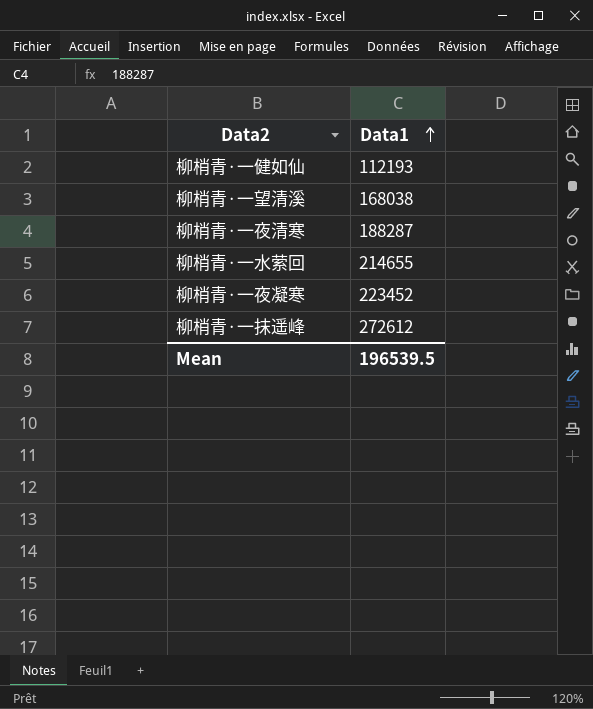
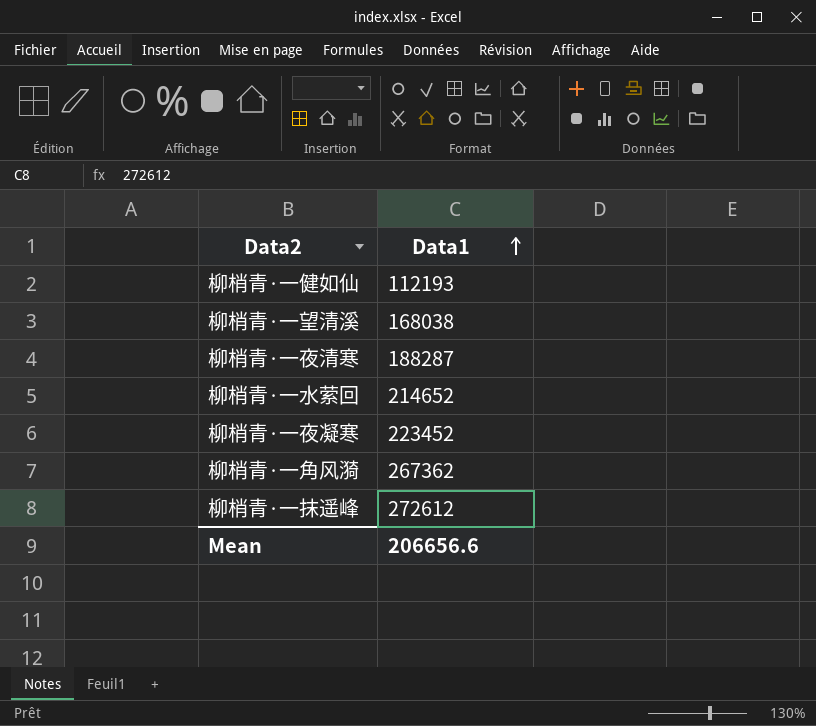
柳梢青·一水萦回 | Data1: 214655 -> 214652
row 柳梢青·一角风漪: none -> 267362
Mean | Data1: 196539.5 -> 206656.6

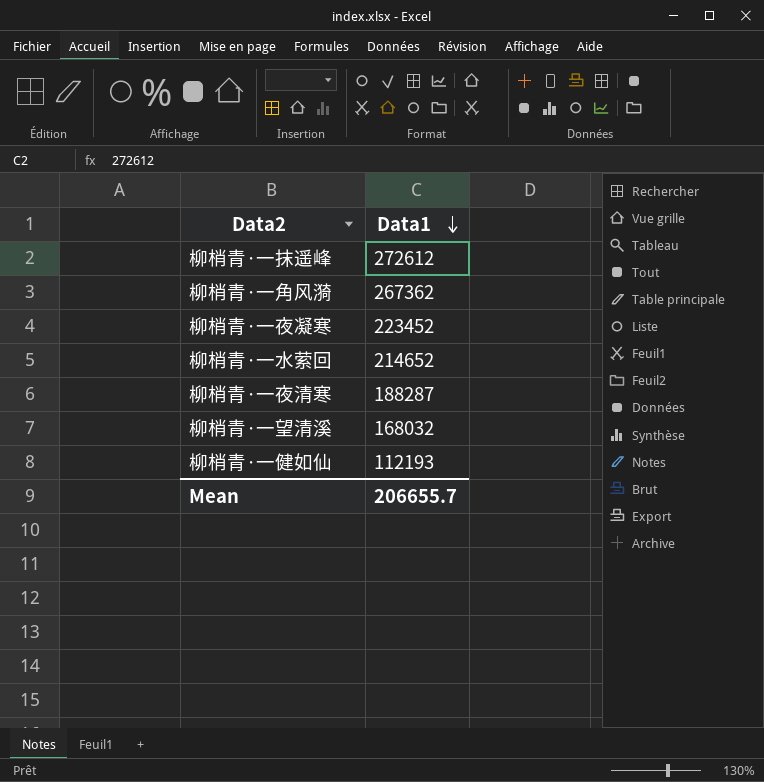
row order: Data1 ascending -> Data1 descending
柳梢青·一望清溪 | Data1: 168038 -> 168032
Mean | Data1: 206656.6 -> 206655.7

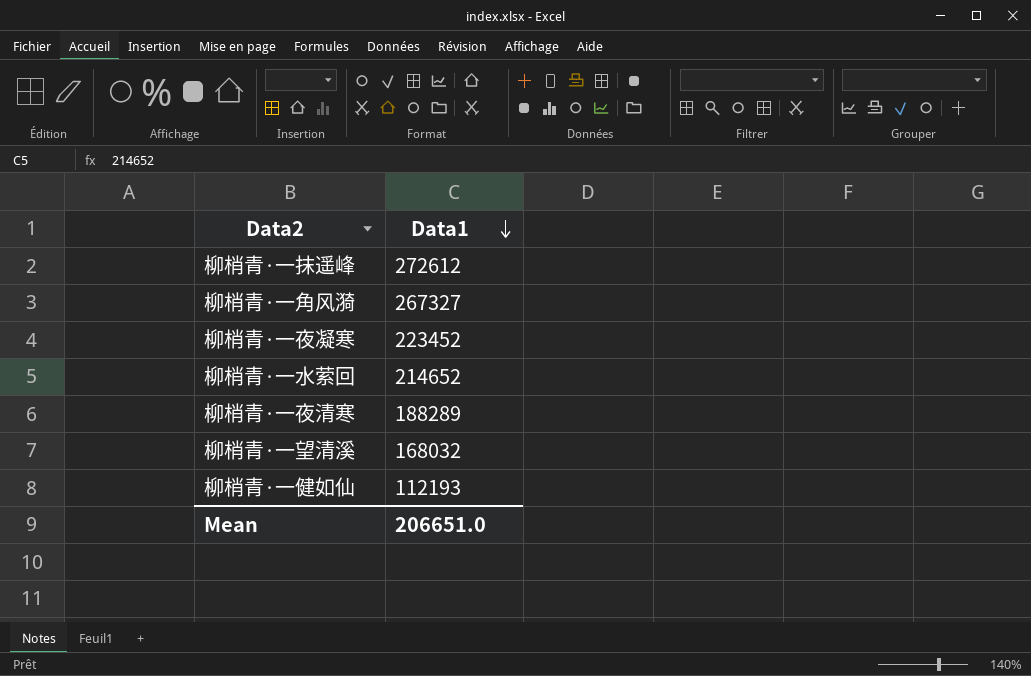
柳梢青·一角风漪 | Data1: 267362 -> 267327
柳梢青·一夜清寒 | Data1: 188287 -> 188289
Mean | Data1: 206655.7 -> 206651.0

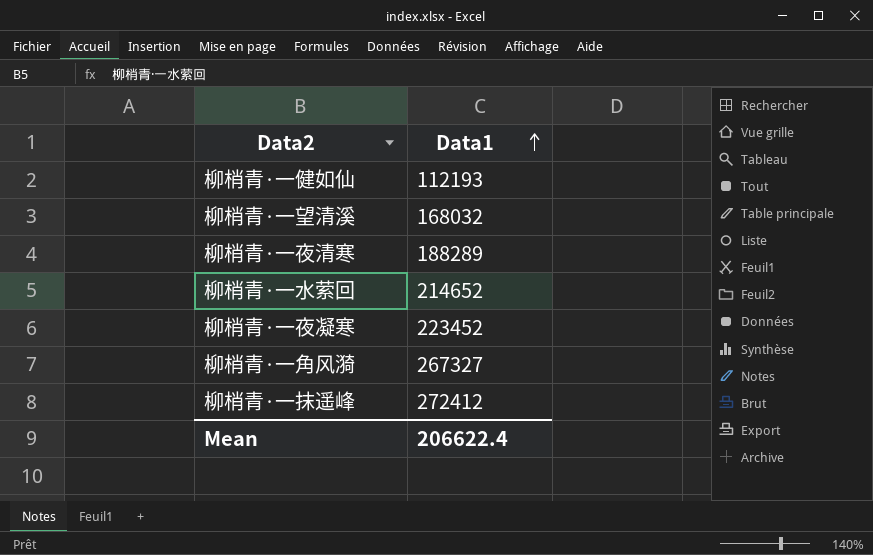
row order: Data1 descending -> Data1 ascending
柳梢青·一抹遥峰 | Data1: 272612 -> 272412
Mean | Data1: 206651.0 -> 206622.4

